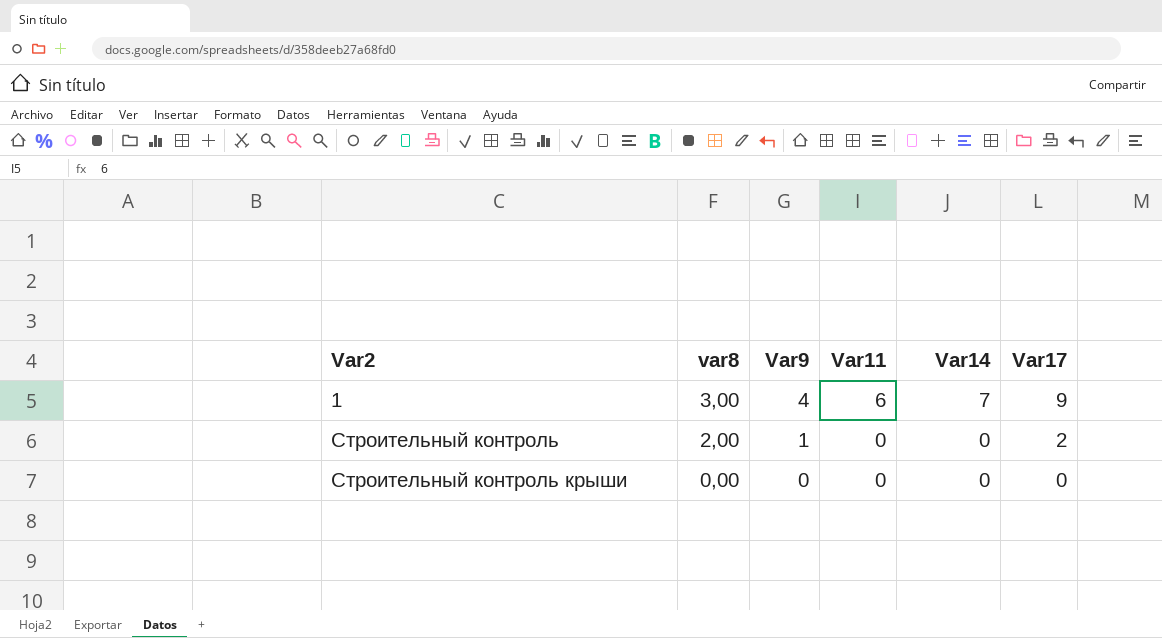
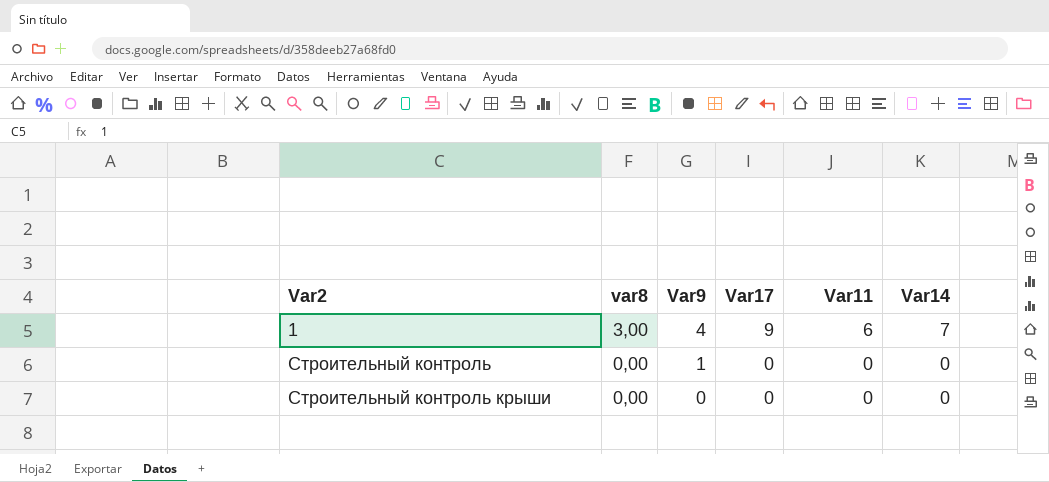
column Var17 | position: 6 -> 4
Строительный контроль | var8: 2,00 -> 0,00
Строительный контроль | Var17: 2 -> 0

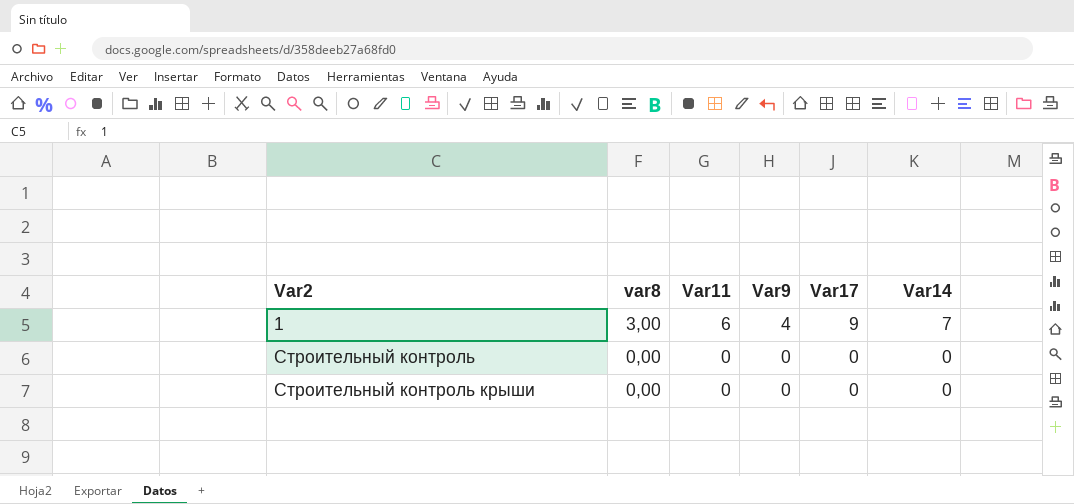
column Var11 | position: 5 -> 3
Строительный контроль | Var9: 1 -> 0

